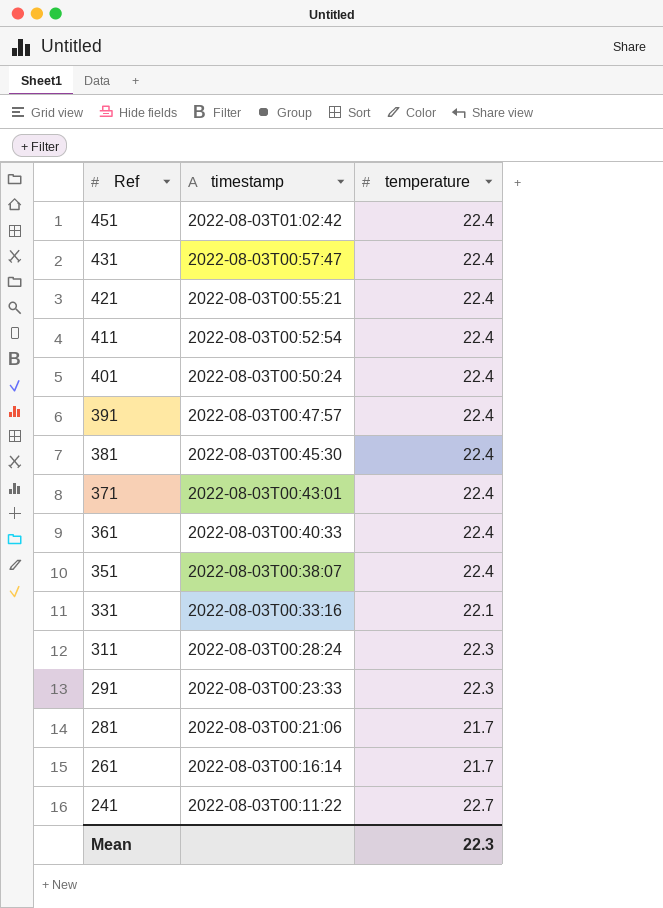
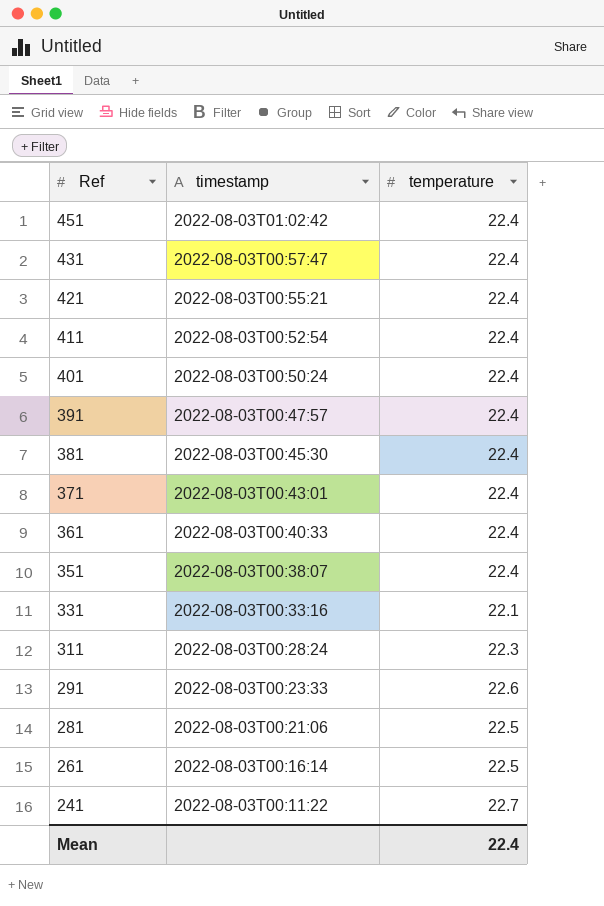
291 | temperature: 22.3 -> 22.6
281 | temperature: 21.7 -> 22.5
261 | temperature: 21.7 -> 22.5
Mean | temperature: 22.3 -> 22.4

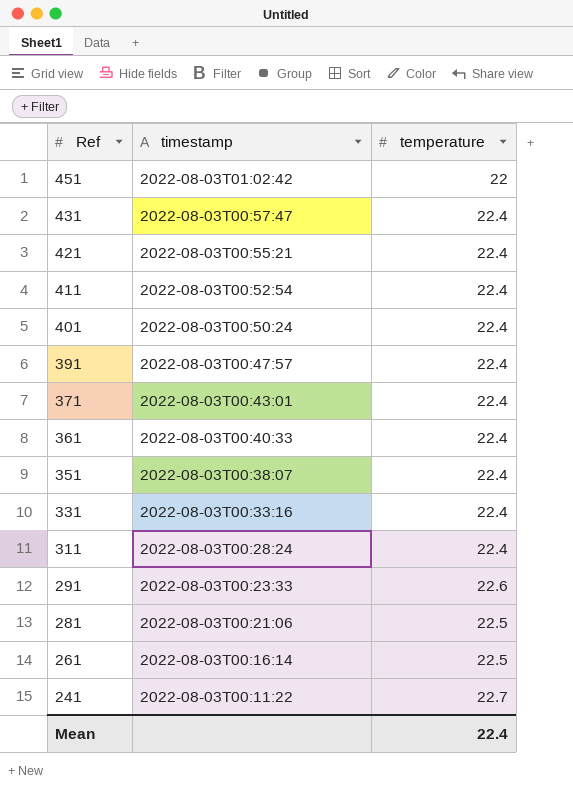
row 381: 2022-08-03T00:45:30 | 22.4 -> none
451 | temperature: 22.4 -> 22
331 | temperature: 22.1 -> 22.4
311 | temperature: 22.3 -> 22.4

